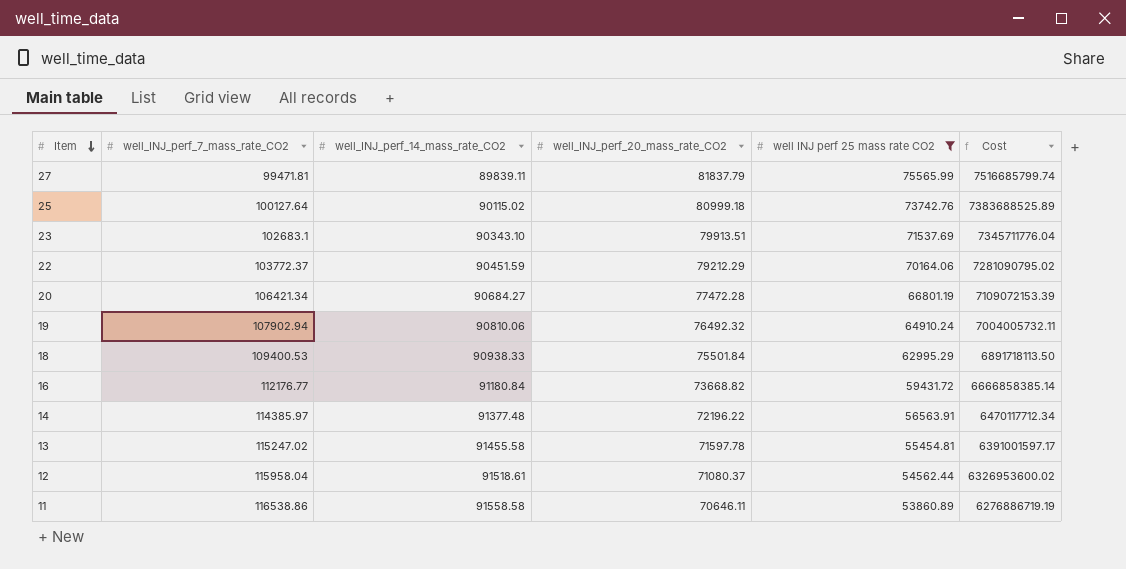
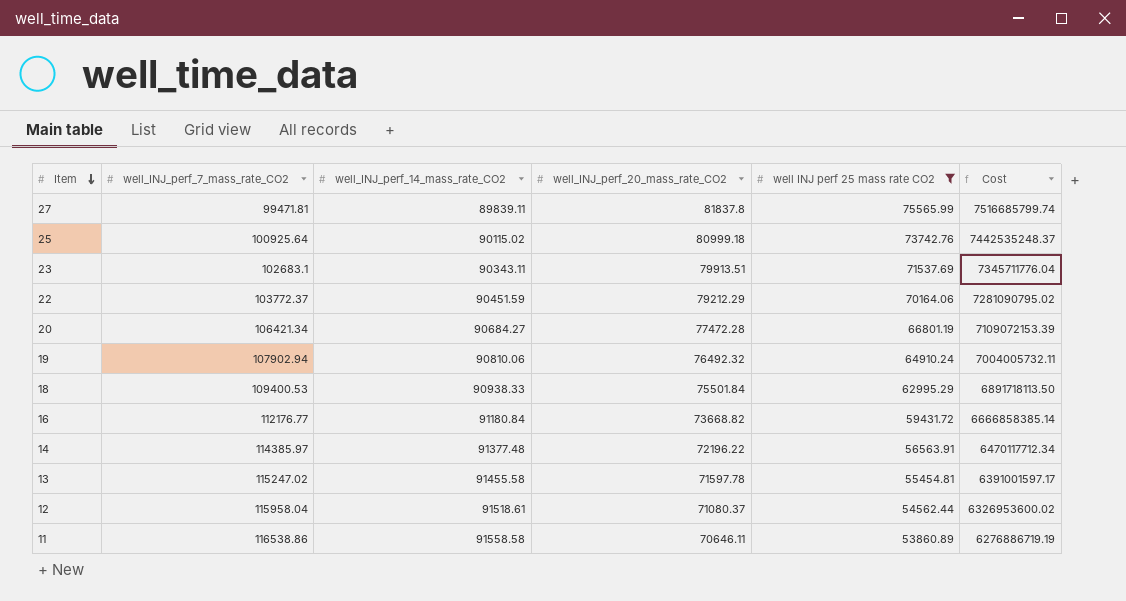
27 | well_INJ_perf_20_mass_rate_CO2: 81837.79 -> 81837.8
25 | well_INJ_perf_7_mass_rate_CO2: 100127.64 -> 100925.64
25 | Cost: 7383688525.89 -> 7442535248.37
23 | well_INJ_perf_14_mass_rate_CO2: 90343.10 -> 90343.11

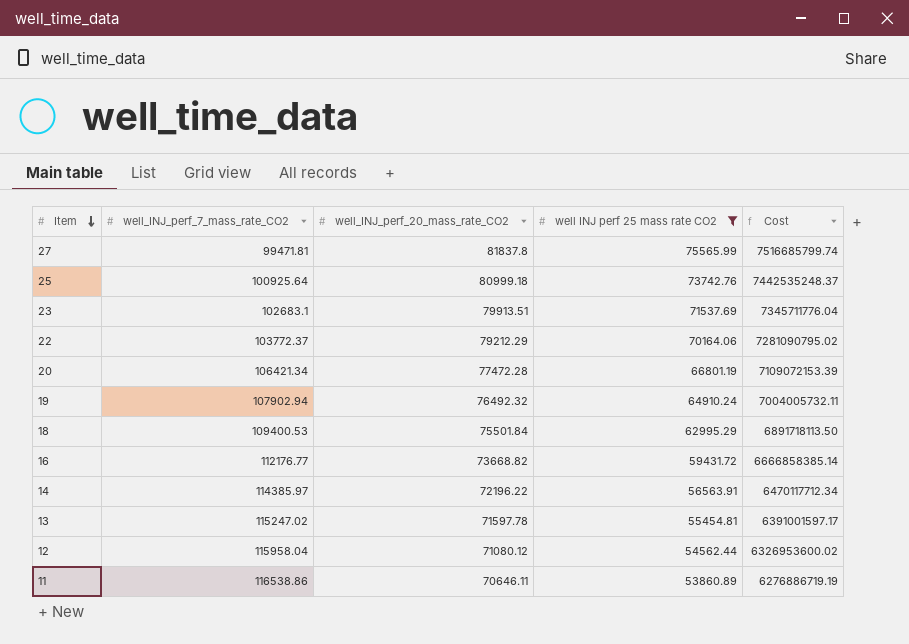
column well_INJ_perf_14_mass_rate_CO2 | position: 3 -> none
12 | well_INJ_perf_20_mass_rate_CO2: 71080.37 -> 71080.12

